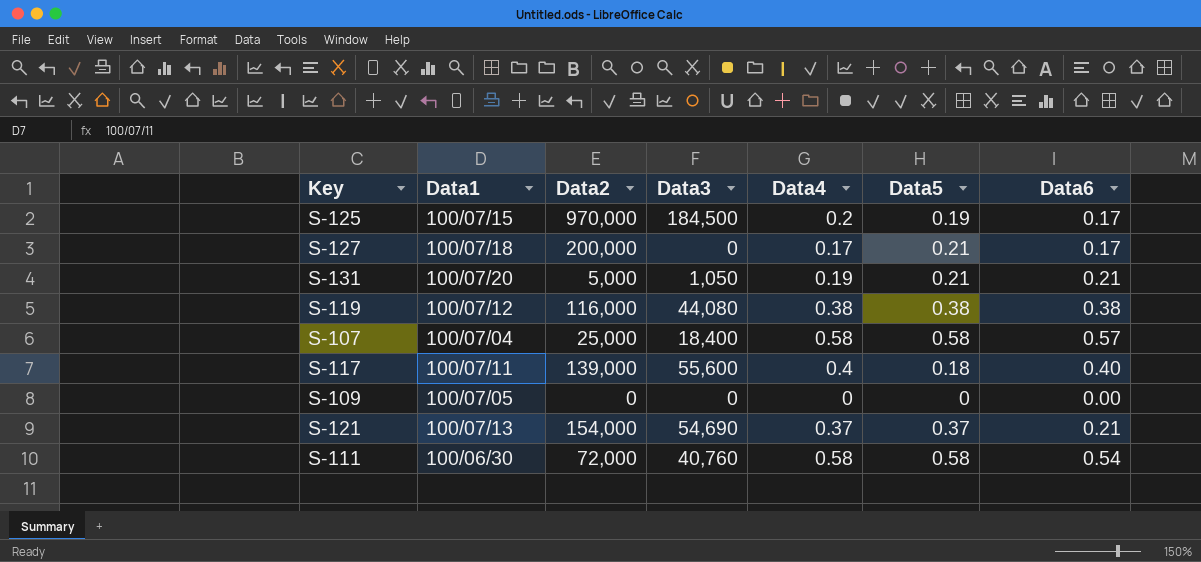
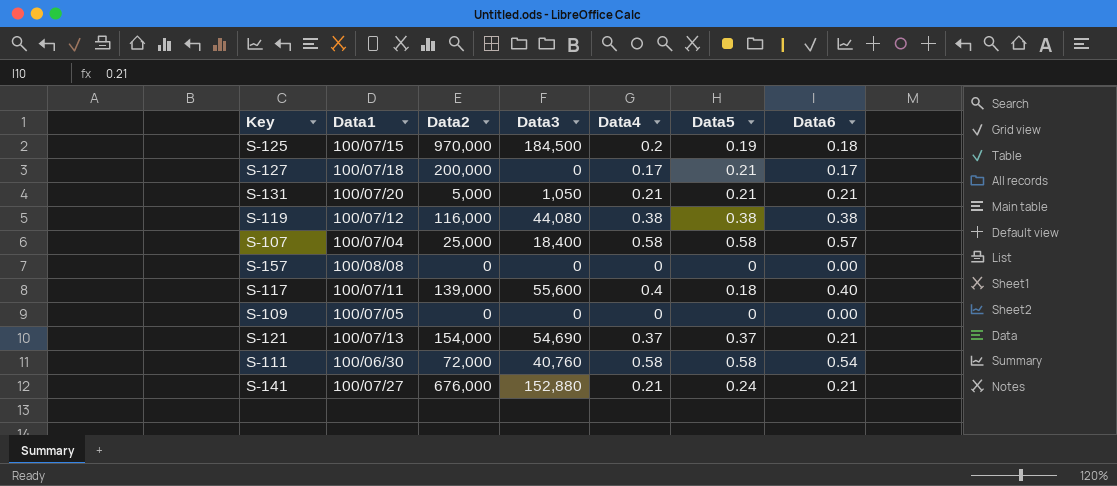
S-125 | Data6: 0.17 -> 0.18
S-131 | Data4: 0.19 -> 0.21
row S-157: none -> 100/08/08 | 0 | 0 | 0 | 0 | 0.00
row S-141: none -> 100/07/27 | 676,000 | 152,880 | 0.21 | 0.24 | 0.21

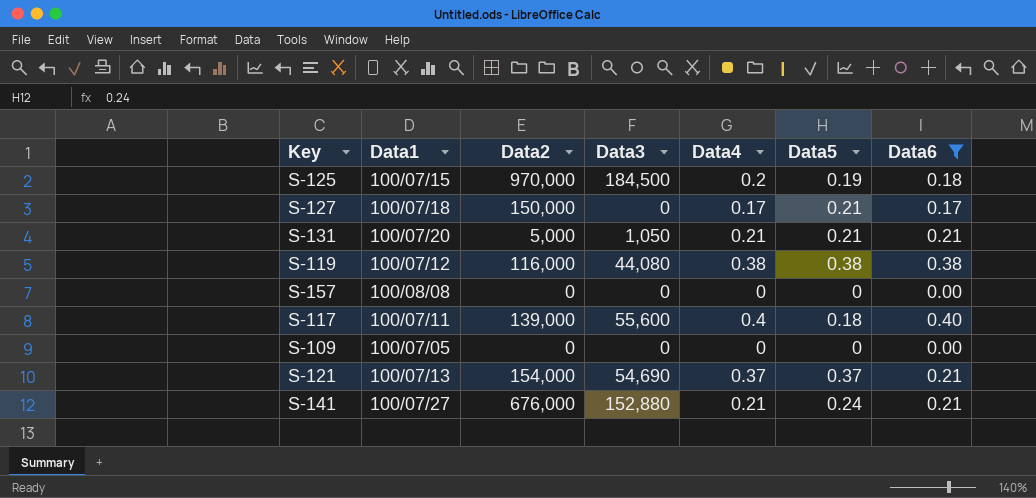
filter: none -> Data6 <= 0.40
S-127 | Data2: 200,000 -> 150,000

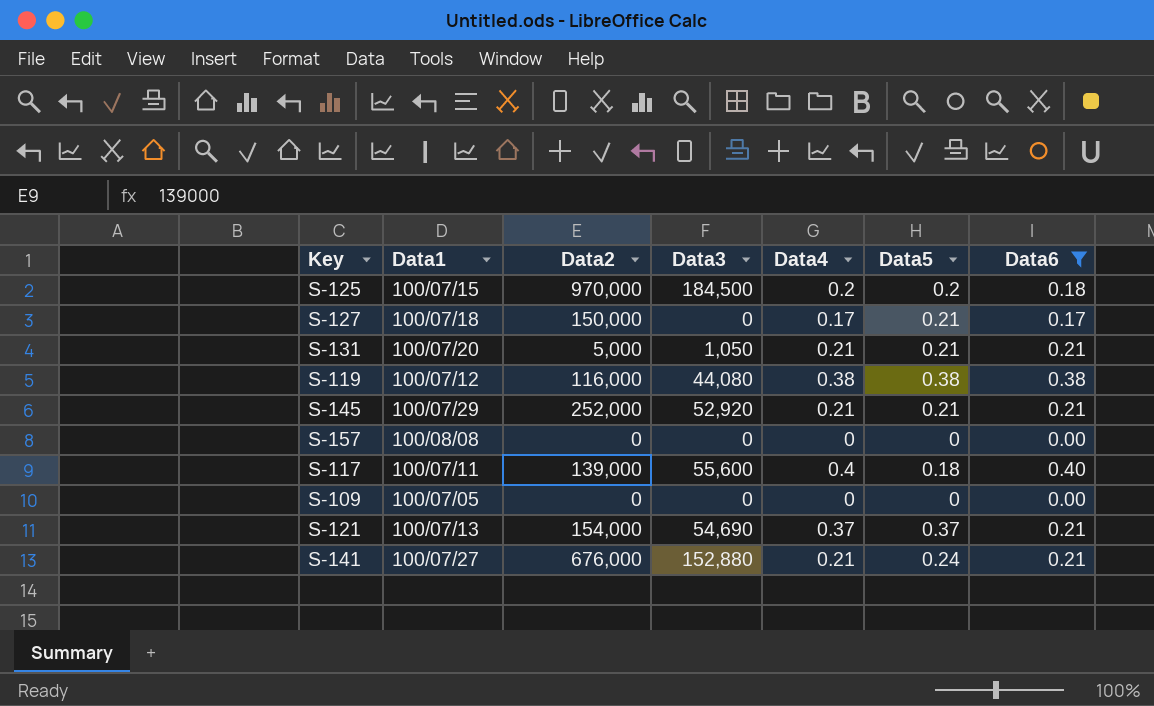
S-125 | Data5: 0.19 -> 0.2
row S-145: none -> 100/07/29 | 252,000 | 52,920 | 0.21 | 0.21 | 0.21

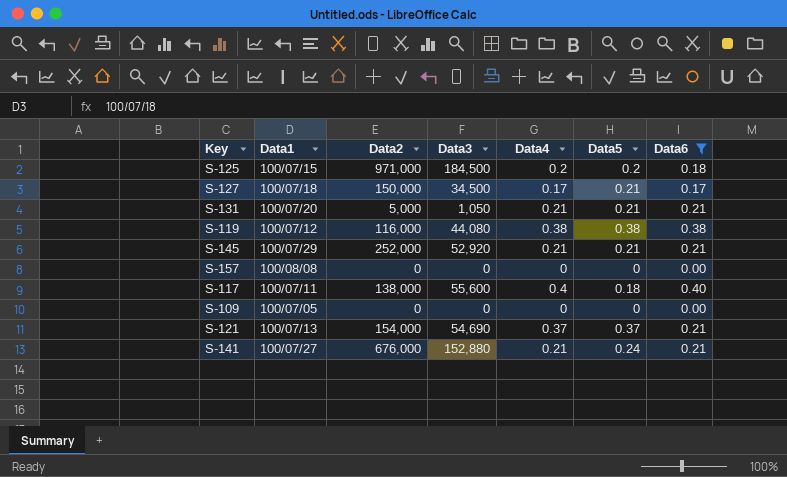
S-125 | Data2: 970,000 -> 971,000
S-127 | Data3: 0 -> 34,500
S-117 | Data2: 139,000 -> 138,000

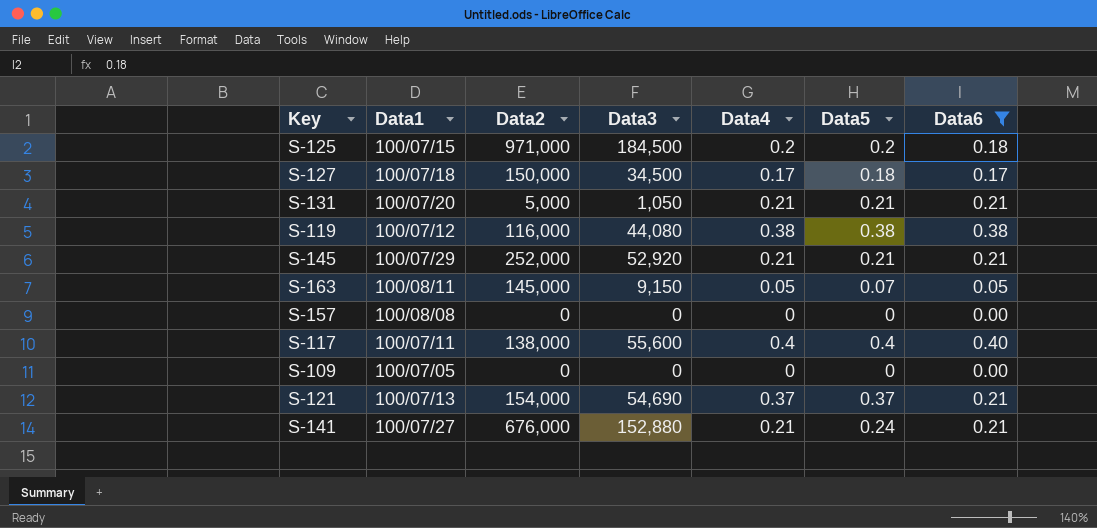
S-127 | Data5: 0.21 -> 0.18
row S-163: none -> 100/08/11 | 145,000 | 9,150 | 0.05 | 0.07 | 0.05
S-117 | Data5: 0.18 -> 0.4

